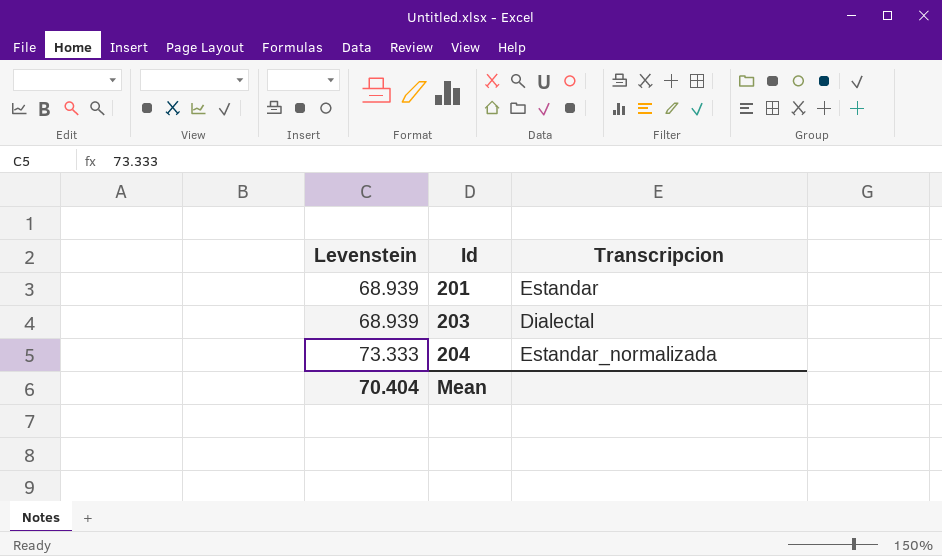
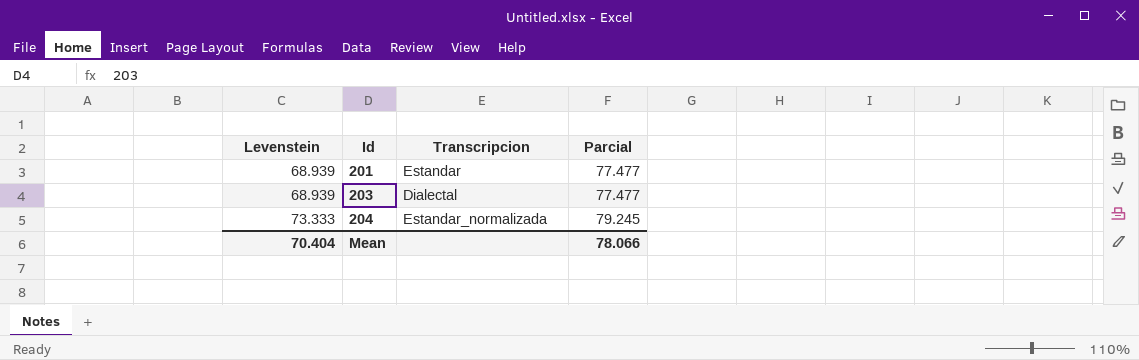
column Parcial | position: none -> 4

